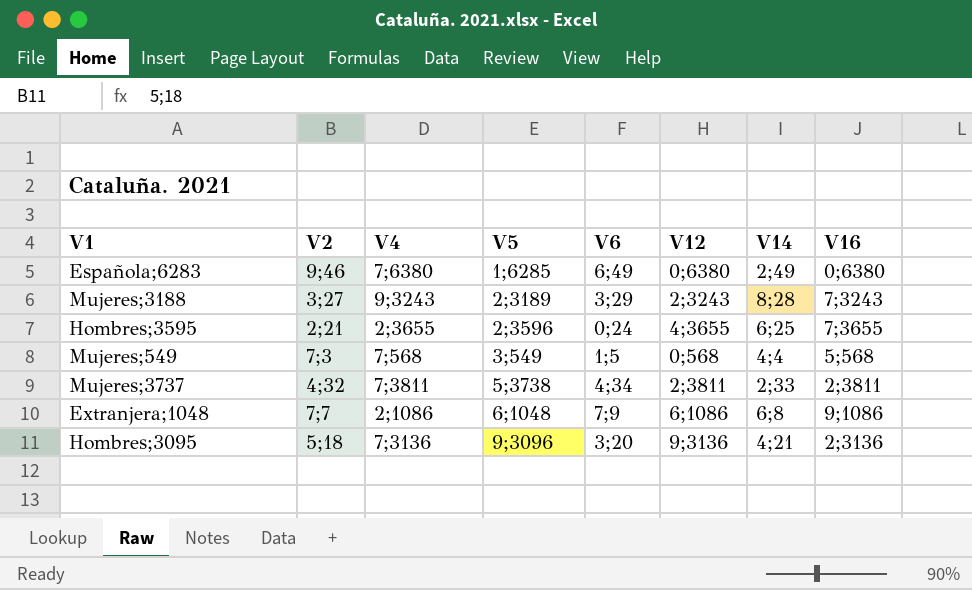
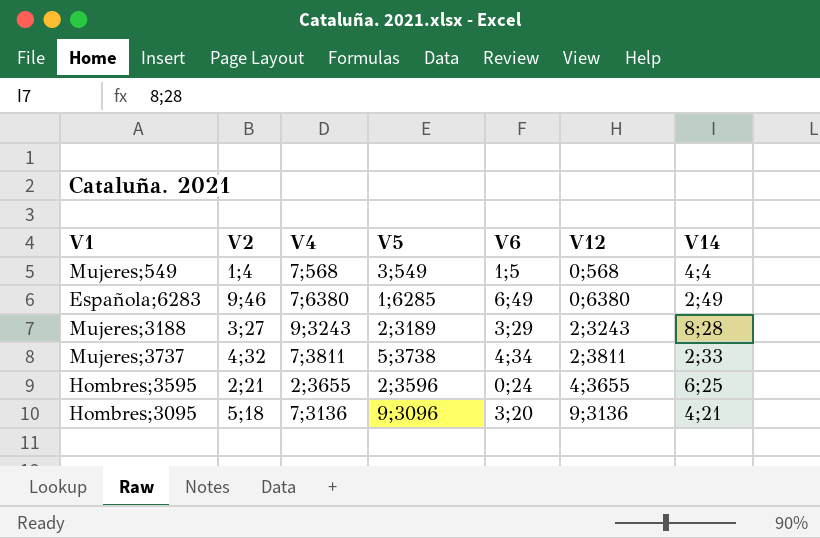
row order: V5 ascending -> V12 ascending
column V16 | position: 8 -> none
row Extranjera;1048: 7;7 | 2;1086 | 6;1048 | 7;9 | 6;1086 | 6;8 | 9;1086 -> none
Mujeres;549 | V2: 7;3 -> 1;4

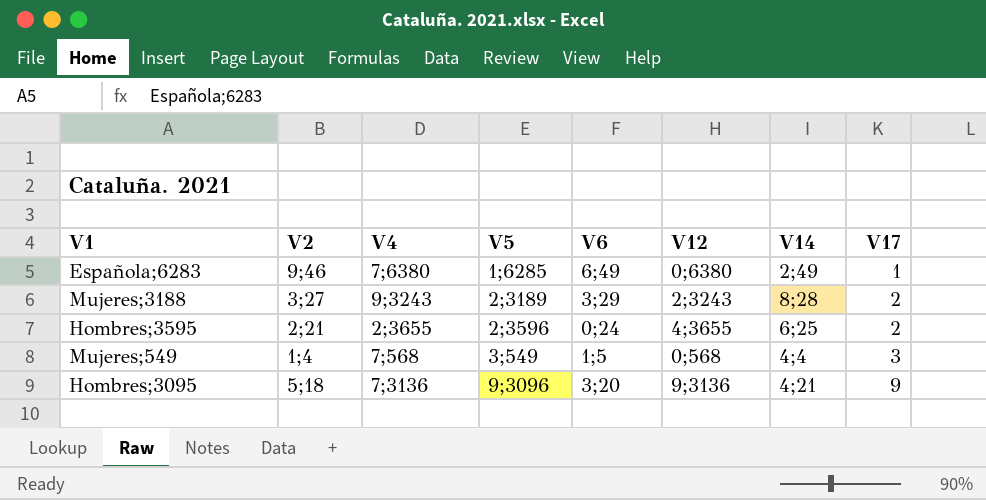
row order: V12 ascending -> V5 ascending
column V17 | position: none -> 8
row Mujeres;3737: 4;32 | 7;3811 | 5;3738 | 4;34 | 2;3811 | 2;33 -> none

